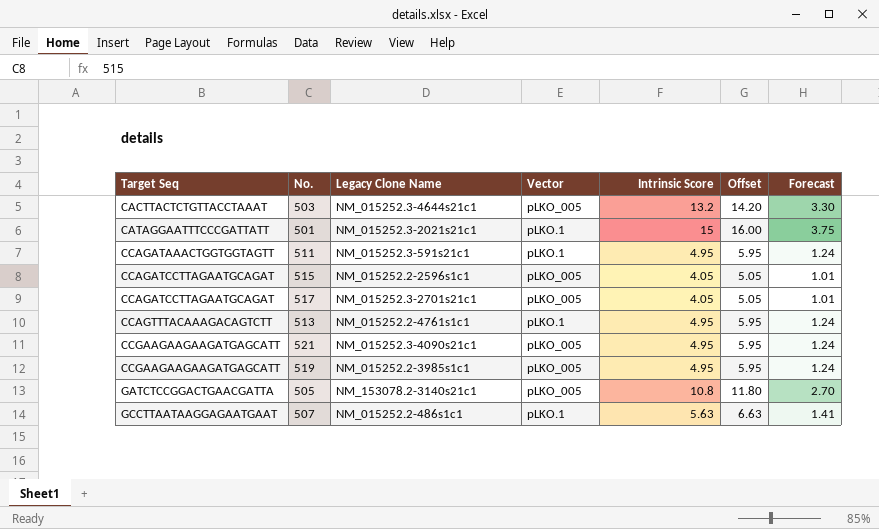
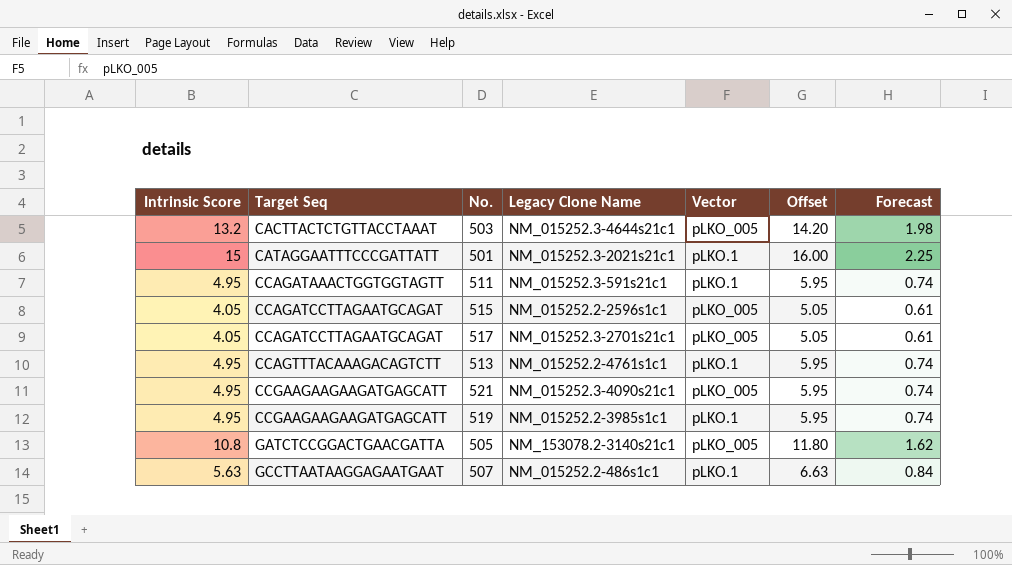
column Intrinsic Score | position: 5 -> 1
column Forecast | formula: [Intrinsic Score] * 0.25 -> [Intrinsic Score] * 0.15
519 | Vector: pLKO_005 -> pLKO.1

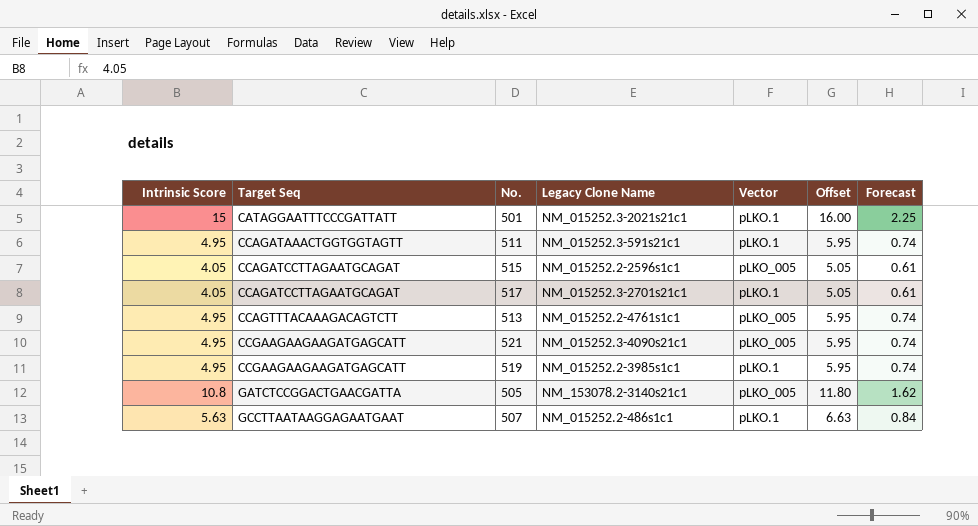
row 503: 13.2 | CACTTACTCTGTTACCTAAAT | NM_015252.3-4644s21c1 | pLKO_005 | 14.20 | 1.98 -> none
517 | Vector: pLKO_005 -> pLKO.1
513 | Vector: pLKO.1 -> pLKO_005

